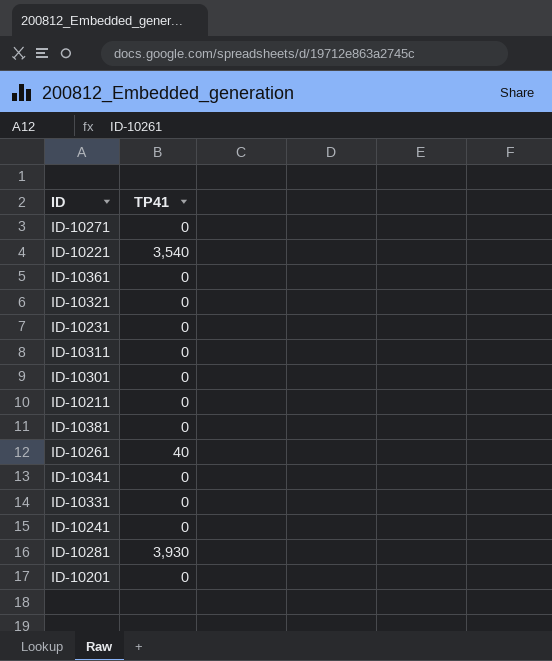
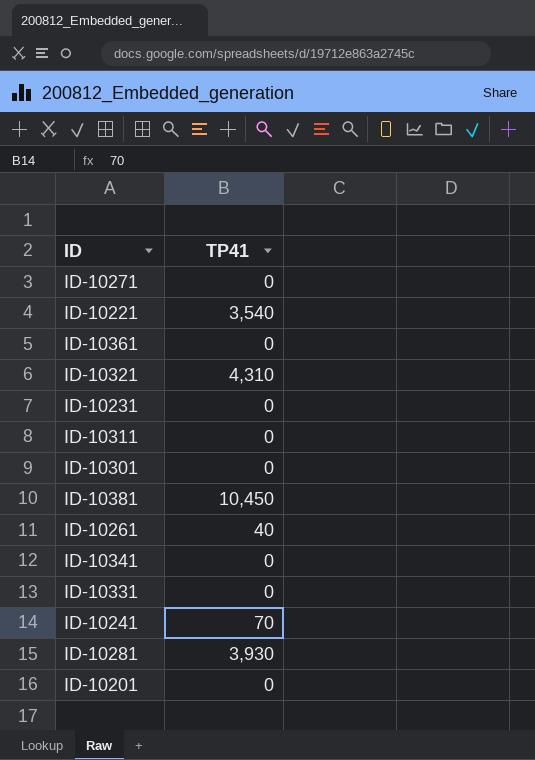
row ID-10211: 0 -> none
ID-10321 | TP41: 0 -> 4,310
ID-10381 | TP41: 0 -> 10,450
ID-10241 | TP41: 0 -> 70

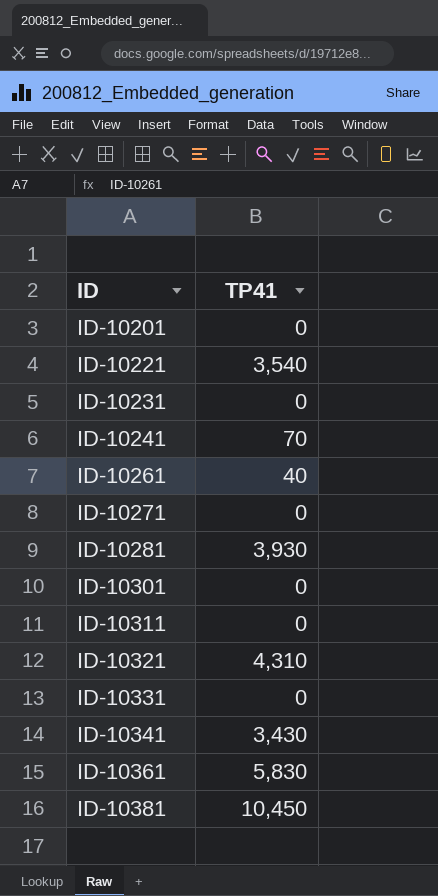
row order: none -> ID ascending
ID-10341 | TP41: 0 -> 3,430
ID-10361 | TP41: 0 -> 5,830

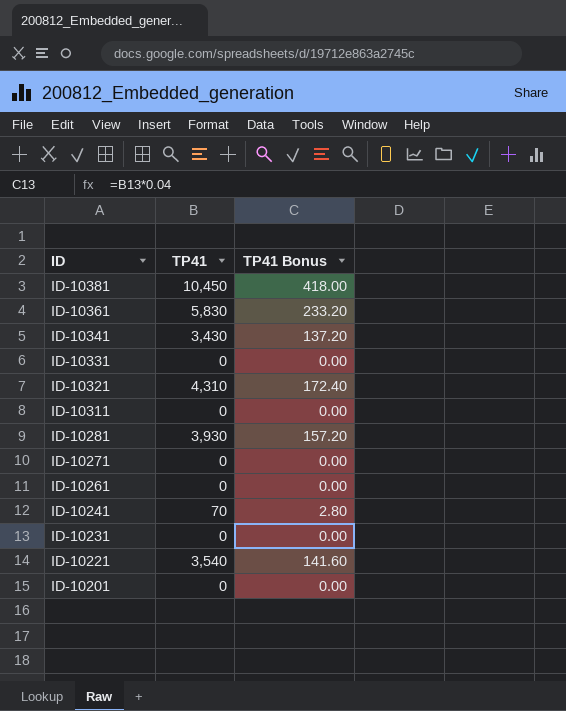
row order: ID ascending -> ID descending
column TP41 Bonus | formula: none -> [TP41] * 0.04
row ID-10301: 0 -> none
ID-10261 | TP41: 40 -> 0

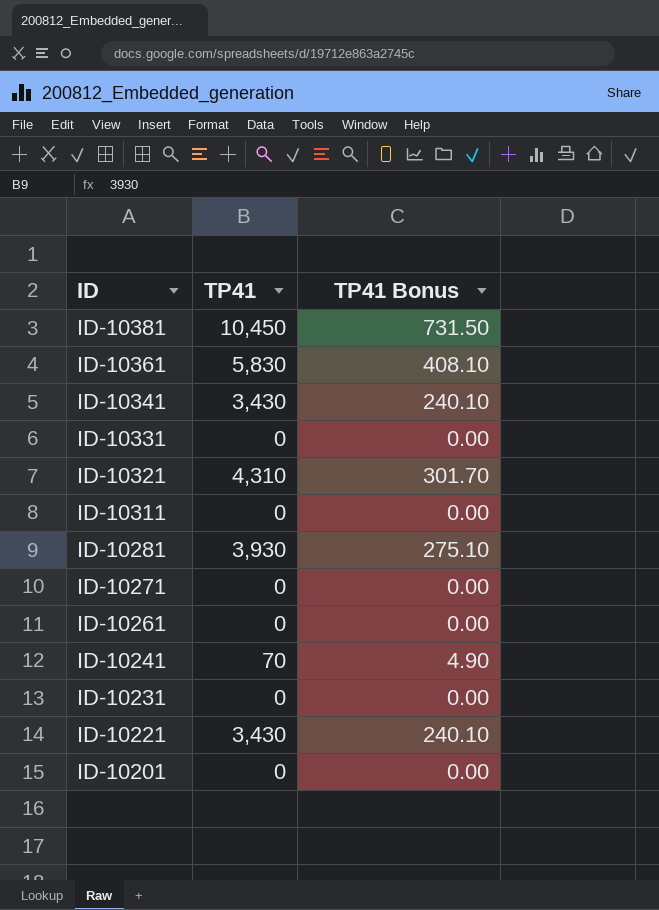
column TP41 Bonus | formula: [TP41] * 0.04 -> [TP41] * 0.07
ID-10221 | TP41: 3,540 -> 3,430

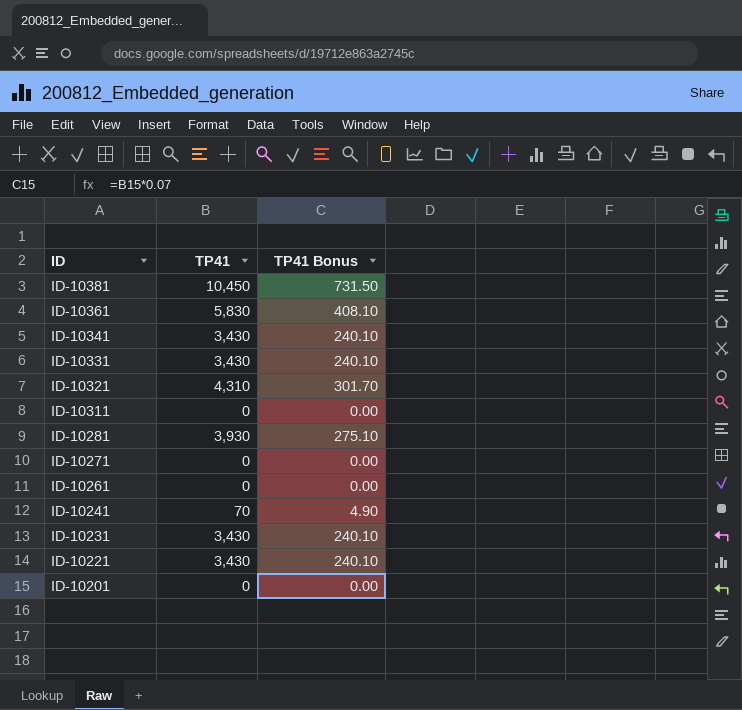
ID-10331 | TP41: 0 -> 3,430
ID-10331 | TP41 Bonus: 0.00 -> 240.10
ID-10231 | TP41: 0 -> 3,430
ID-10231 | TP41 Bonus: 0.00 -> 240.10

